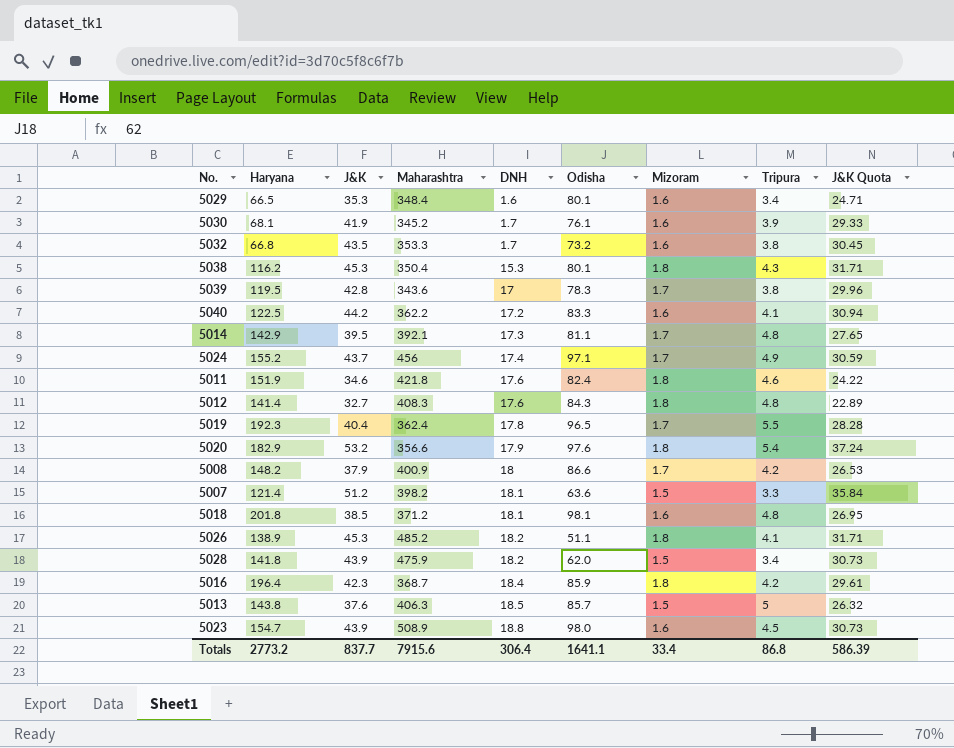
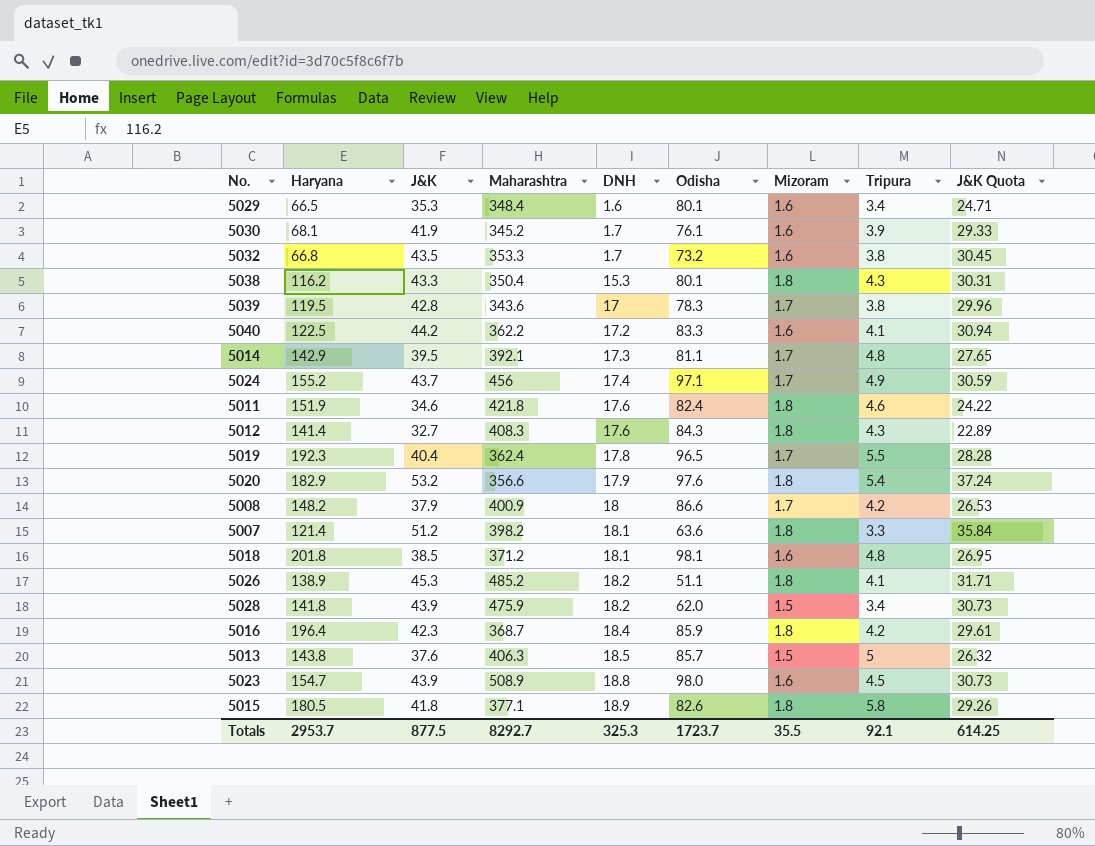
5038 | J&K: 45.3 -> 43.3
5038 | J&K Quota: 31.71 -> 30.31
5012 | Tripura: 4.8 -> 4.3
5007 | Mizoram: 1.5 -> 1.8
row 5015: none -> 180.5 | 41.8 | 377.1 | 18.9 | 82.6 | 1.8 | 5.8 | 29.26
Totals | Haryana: 2773.2 -> 2953.7
Totals | J&K: 837.7 -> 877.5
Totals | Maharashtra: 7915.6 -> 8292.7
Totals | DNH: 306.4 -> 325.3
Totals | Odisha: 1641.1 -> 1723.7
Totals | Mizoram: 33.4 -> 35.5
Totals | Tripura: 86.8 -> 92.1
Totals | J&K Quota: 586.39 -> 614.25

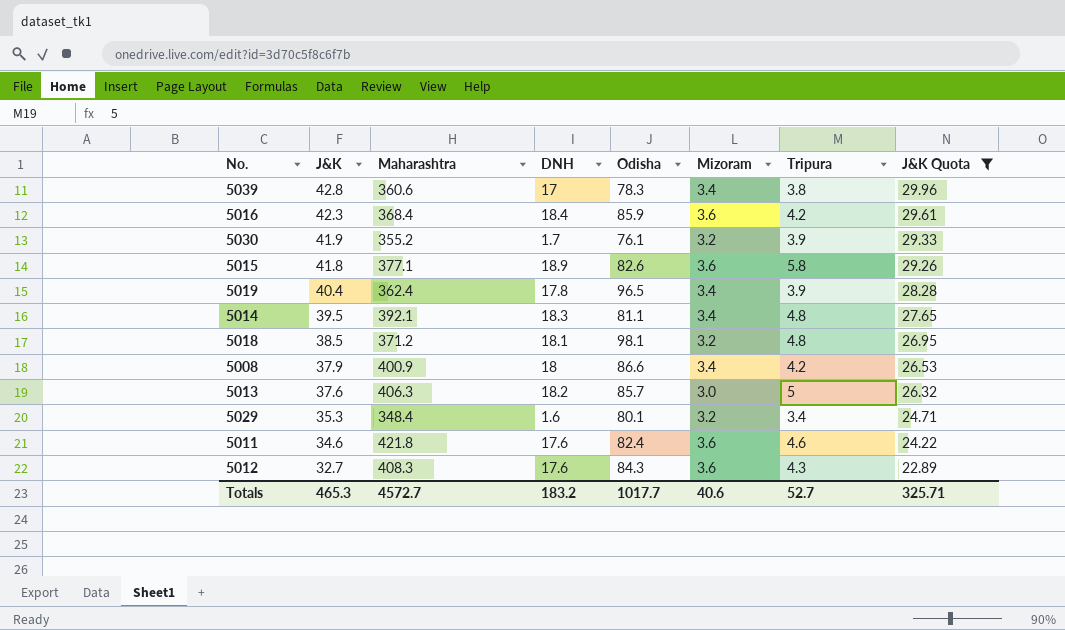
filter: none -> J&K Quota <= 29.96
row order: DNH ascending -> J&K descending
column Haryana | position: 2 -> none
5039 | Maharashtra: 343.6 -> 360.6
5039 | Mizoram: 1.7 -> 3.4
5016 | Maharashtra: 368.7 -> 368.4
5016 | Mizoram: 1.8 -> 3.6
5030 | Maharashtra: 345.2 -> 355.2
5030 | Mizoram: 1.6 -> 3.2
5015 | Mizoram: 1.8 -> 3.6
5019 | Mizoram: 1.7 -> 3.4
5019 | Tripura: 5.5 -> 3.9
5014 | DNH: 17.3 -> 18.3
5014 | Mizoram: 1.7 -> 3.4
5018 | Mizoram: 1.6 -> 3.2
5008 | Mizoram: 1.7 -> 3.4
5013 | DNH: 18.5 -> 18.2
5013 | Mizoram: 1.5 -> 3.0
5029 | Mizoram: 1.6 -> 3.2
5011 | Mizoram: 1.8 -> 3.6
5012 | Mizoram: 1.8 -> 3.6
Totals | J&K: 877.5 -> 465.3
Totals | Maharashtra: 8292.7 -> 4572.7
Totals | DNH: 325.3 -> 183.2
Totals | Odisha: 1723.7 -> 1017.7
Totals | Mizoram: 35.5 -> 40.6
Totals | Tripura: 92.1 -> 52.7
Totals | J&K Quota: 614.25 -> 325.71

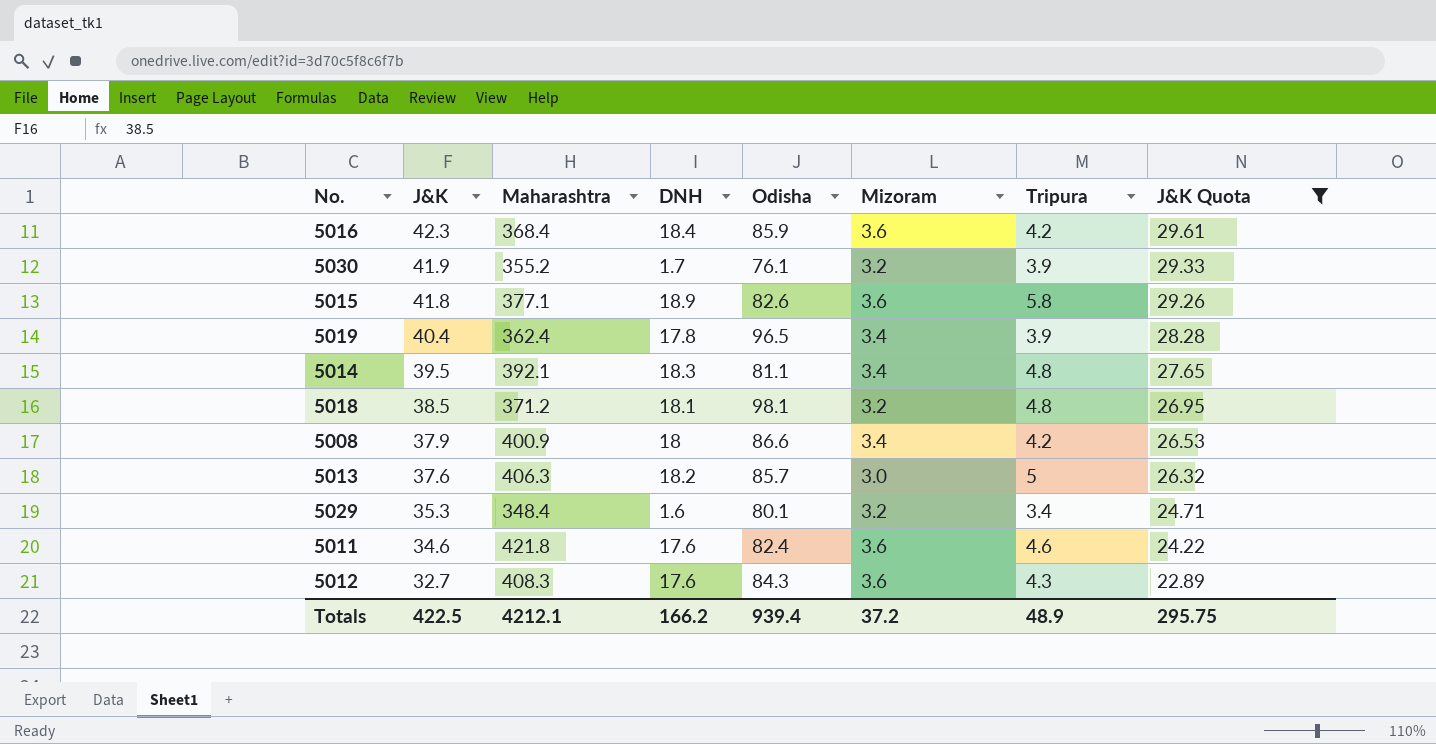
row 5039: 42.8 | 360.6 | 17 | 78.3 | 3.4 | 3.8 | 29.96 -> none
Totals | J&K: 465.3 -> 422.5
Totals | Maharashtra: 4572.7 -> 4212.1
Totals | DNH: 183.2 -> 166.2
Totals | Odisha: 1017.7 -> 939.4
Totals | Mizoram: 40.6 -> 37.2
Totals | Tripura: 52.7 -> 48.9
Totals | J&K Quota: 325.71 -> 295.75

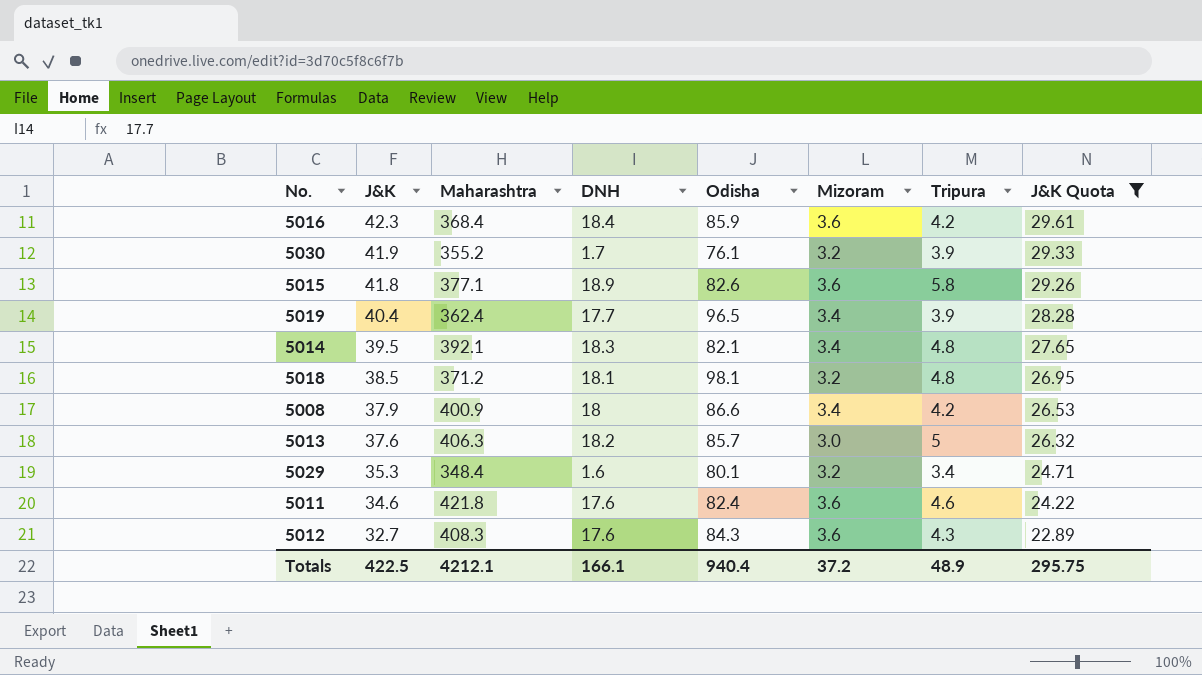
5019 | DNH: 17.8 -> 17.7
5014 | Odisha: 81.1 -> 82.1
Totals | DNH: 166.2 -> 166.1
Totals | Odisha: 939.4 -> 940.4

